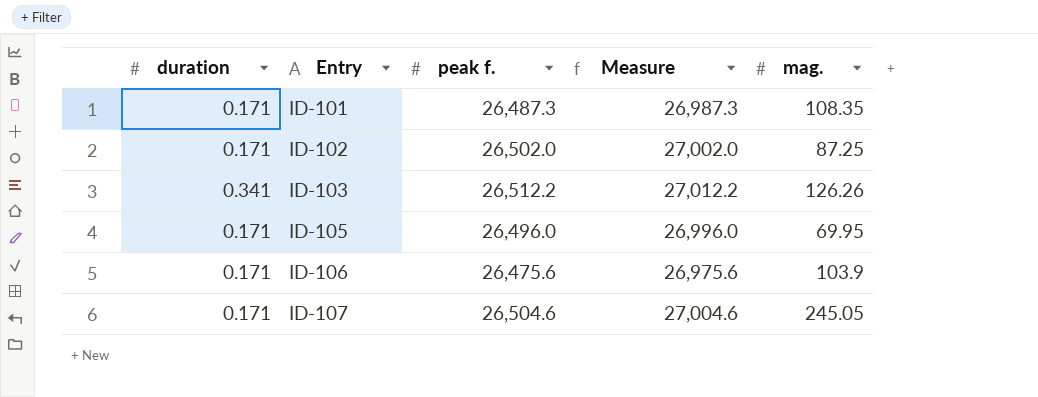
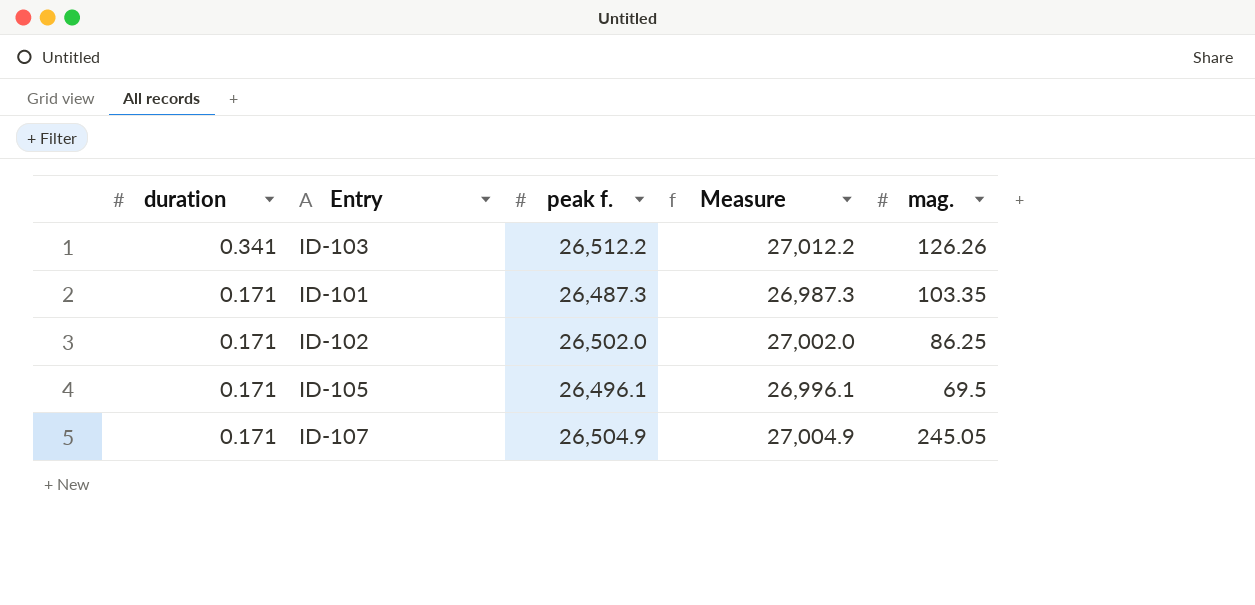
row order: Entry ascending -> duration descending
row ID-106: 0.171 | 26,475.6 | 26,975.6 | 103.9 -> none
ID-101 | mag.: 108.35 -> 103.35
ID-102 | mag.: 87.25 -> 86.25
ID-105 | peak f.: 26,496.0 -> 26,496.1
ID-105 | Measure: 26,996.0 -> 26,996.1
ID-105 | mag.: 69.95 -> 69.5
ID-107 | peak f.: 26,504.6 -> 26,504.9
ID-107 | Measure: 27,004.6 -> 27,004.9

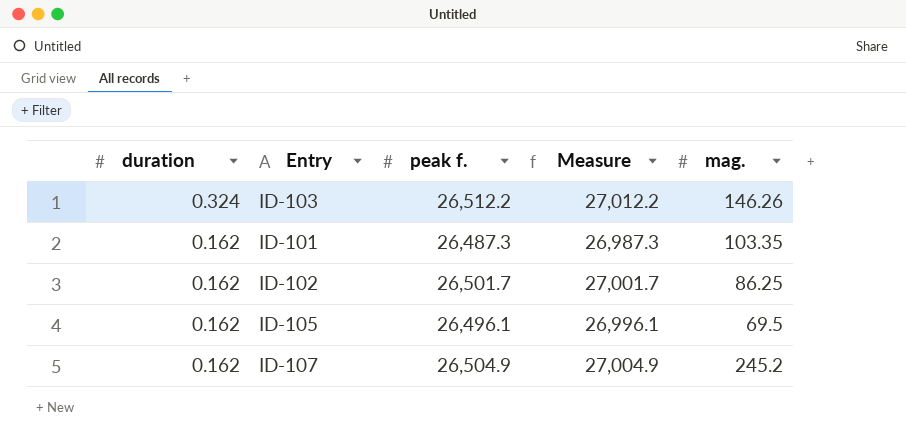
ID-103 | duration: 0.341 -> 0.324
ID-103 | mag.: 126.26 -> 146.26
ID-101 | duration: 0.171 -> 0.162
ID-102 | duration: 0.171 -> 0.162
ID-102 | peak f.: 26,502.0 -> 26,501.7
ID-102 | Measure: 27,002.0 -> 27,001.7
ID-105 | duration: 0.171 -> 0.162
ID-107 | duration: 0.171 -> 0.162
ID-107 | mag.: 245.05 -> 245.2

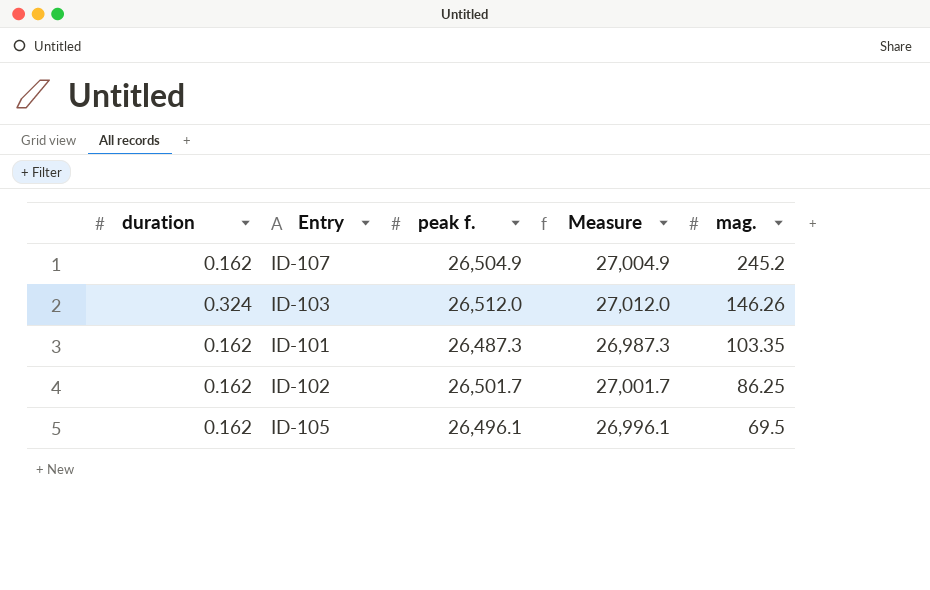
row order: duration descending -> mag. descending
ID-103 | peak f.: 26,512.2 -> 26,512.0
ID-103 | Measure: 27,012.2 -> 27,012.0

